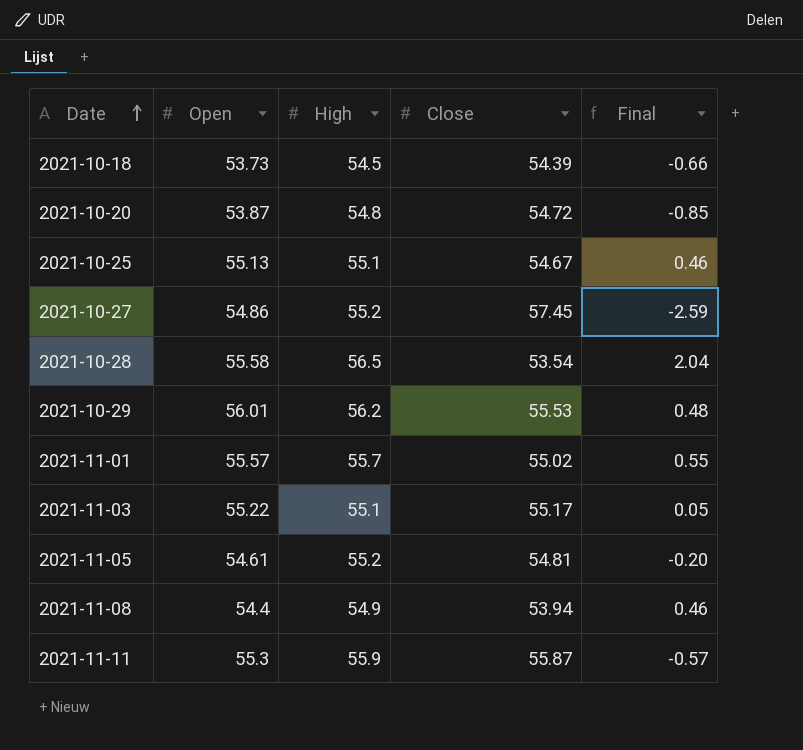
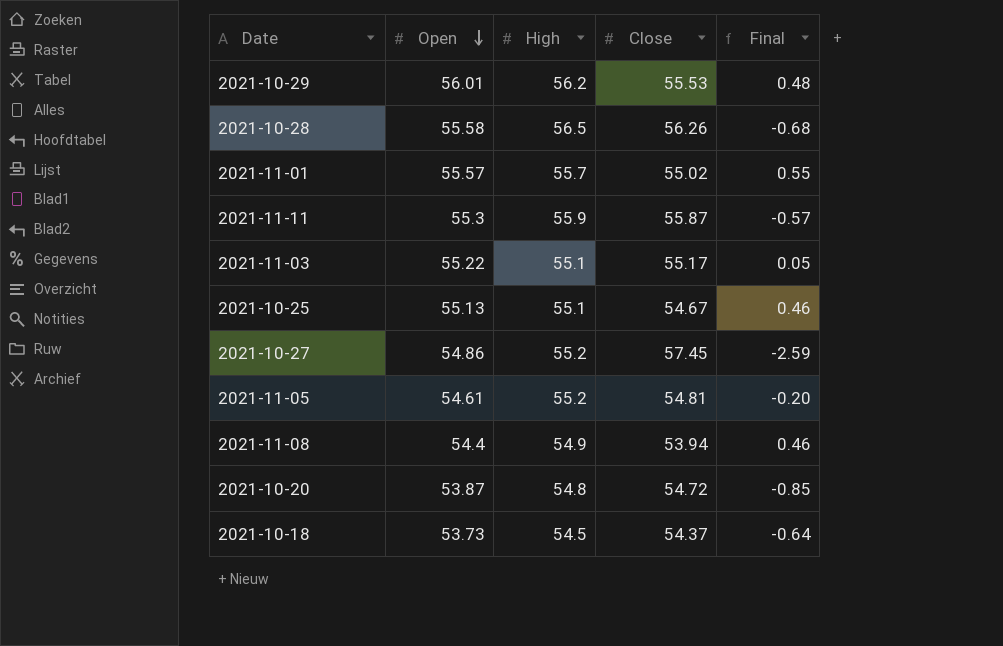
row order: Date ascending -> Open descending
2021-10-28 | Close: 53.54 -> 56.26
2021-10-28 | Final: 2.04 -> -0.68
2021-10-18 | Close: 54.39 -> 54.37
2021-10-18 | Final: -0.66 -> -0.64

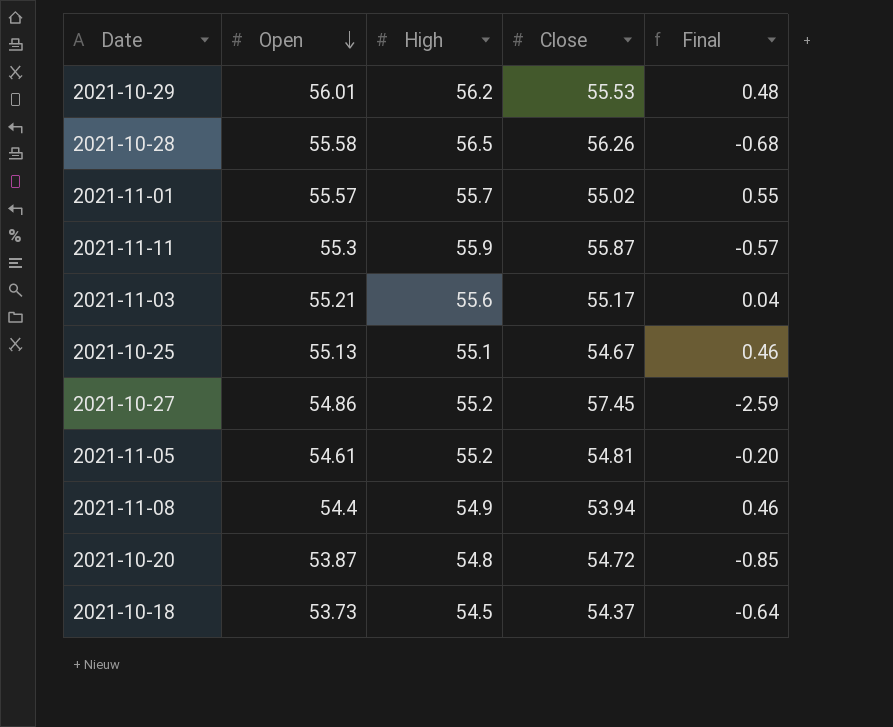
2021-11-03 | Open: 55.22 -> 55.21
2021-11-03 | High: 55.1 -> 55.6
2021-11-03 | Final: 0.05 -> 0.04

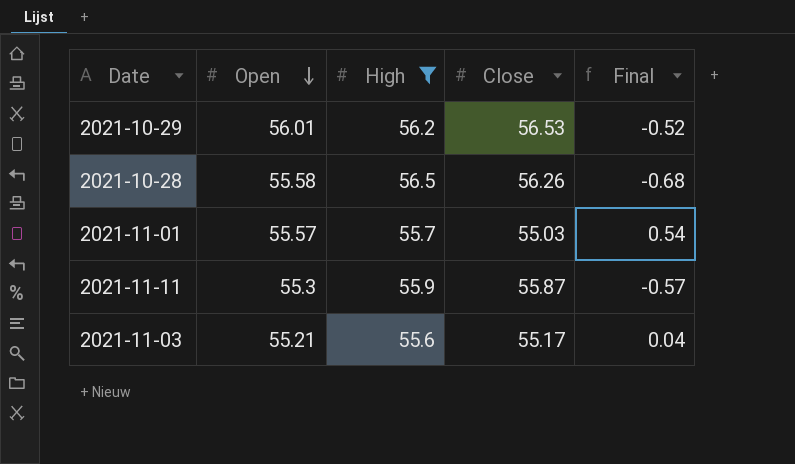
filter: none -> High >= 55.6
2021-10-29 | Close: 55.53 -> 56.53
2021-10-29 | Final: 0.48 -> -0.52
2021-11-01 | Close: 55.02 -> 55.03
2021-11-01 | Final: 0.55 -> 0.54

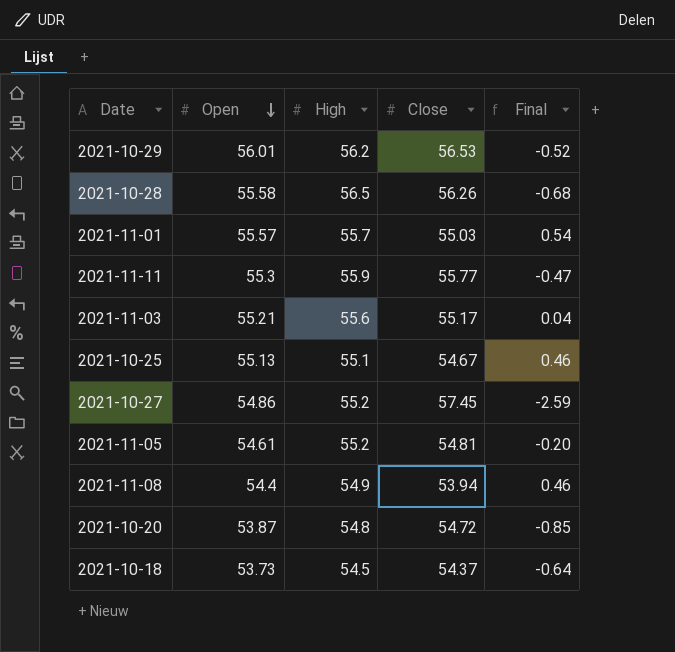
filter: High >= 55.6 -> none
2021-11-11 | Close: 55.87 -> 55.77
2021-11-11 | Final: -0.57 -> -0.47

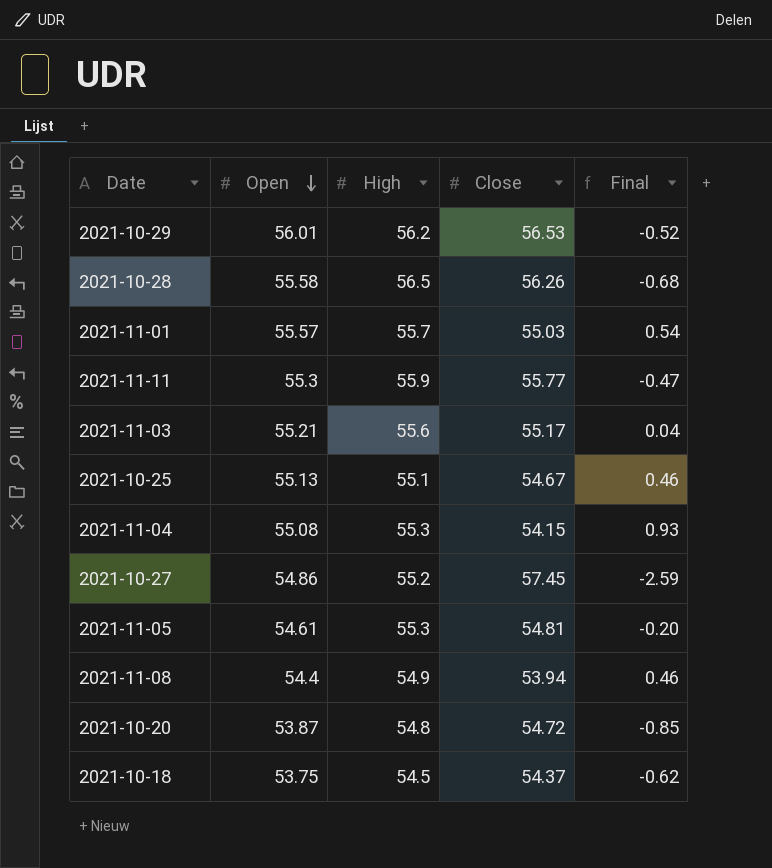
row 2021-11-04: none -> 55.08 | 55.3 | 54.15 | 0.93
2021-11-05 | High: 55.2 -> 55.3
2021-10-18 | Open: 53.73 -> 53.75
2021-10-18 | Final: -0.64 -> -0.62

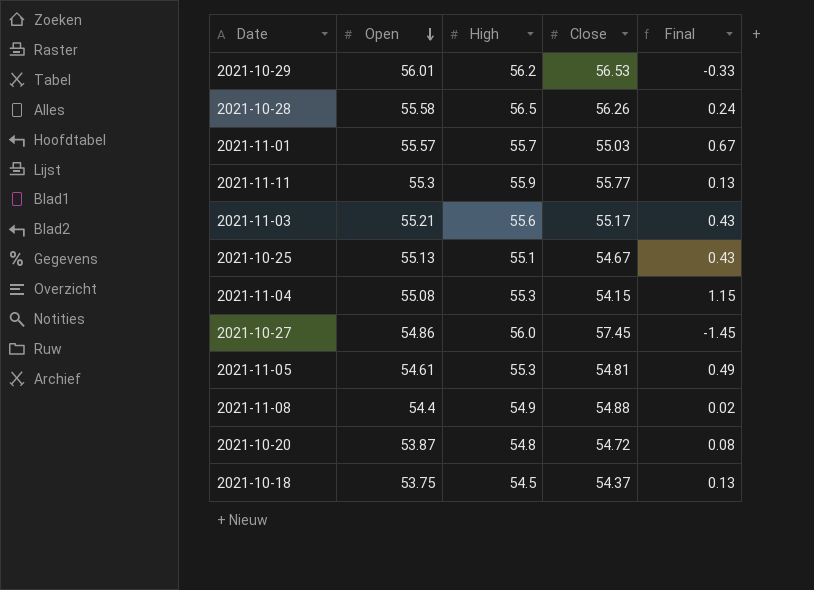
column Final | formula: [Open] - [Close] -> [High] - [Close]
2021-10-27 | High: 55.2 -> 56.0
2021-11-08 | Close: 53.94 -> 54.88

